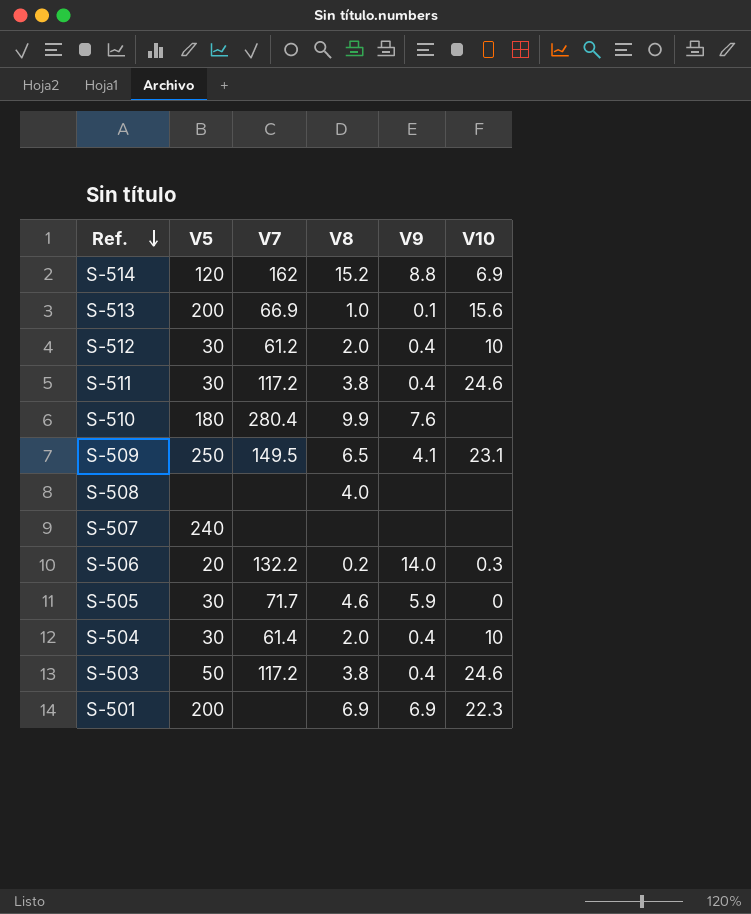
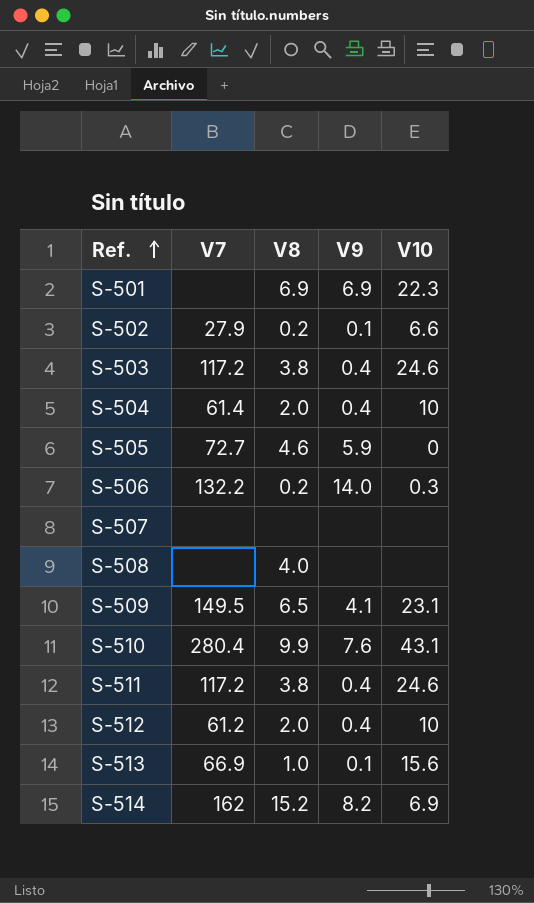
row order: Ref. descending -> Ref. ascending
column V5 | position: 2 -> none
row S-502: none -> 27.9 | 0.2 | 0.1 | 6.6
S-505 | V7: 71.7 -> 72.7
S-510 | V10: none -> 43.1
S-514 | V9: 8.8 -> 8.2

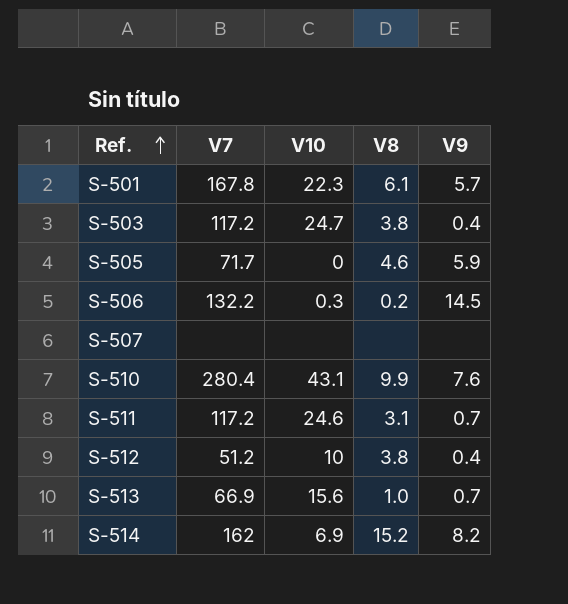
column V10 | position: 5 -> 3
row S-502: 27.9 | 0.2 | 0.1 | 6.6 -> none
row S-504: 61.4 | 2.0 | 0.4 | 10 -> none
row S-508: none | 4.0 | none | none -> none
row S-509: 149.5 | 6.5 | 4.1 | 23.1 -> none
S-501 | V7: none -> 167.8
S-501 | V8: 6.9 -> 6.1
S-501 | V9: 6.9 -> 5.7
S-503 | V10: 24.6 -> 24.7
S-505 | V7: 72.7 -> 71.7
S-506 | V9: 14.0 -> 14.5
S-511 | V8: 3.8 -> 3.1
S-511 | V9: 0.4 -> 0.7
S-512 | V7: 61.2 -> 51.2
S-512 | V8: 2.0 -> 3.8
S-513 | V9: 0.1 -> 0.7

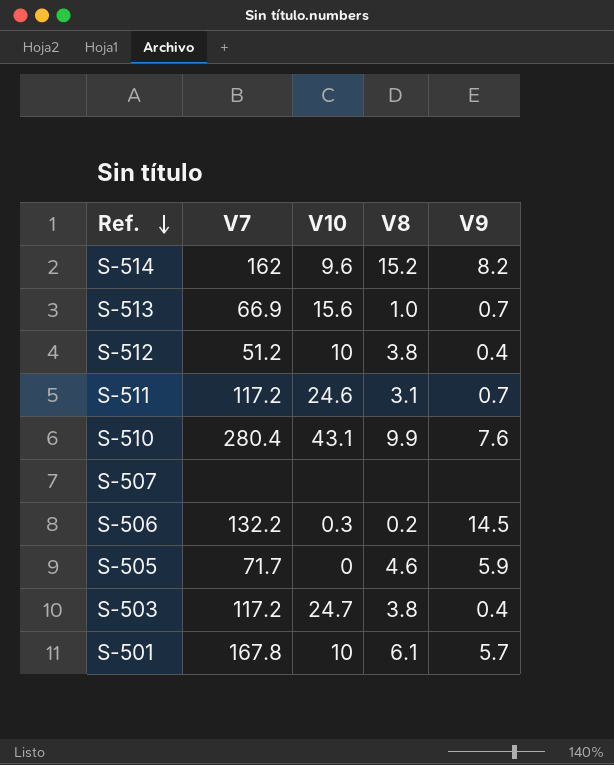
row order: Ref. ascending -> Ref. descending
S-514 | V10: 6.9 -> 9.6
S-501 | V10: 22.3 -> 10

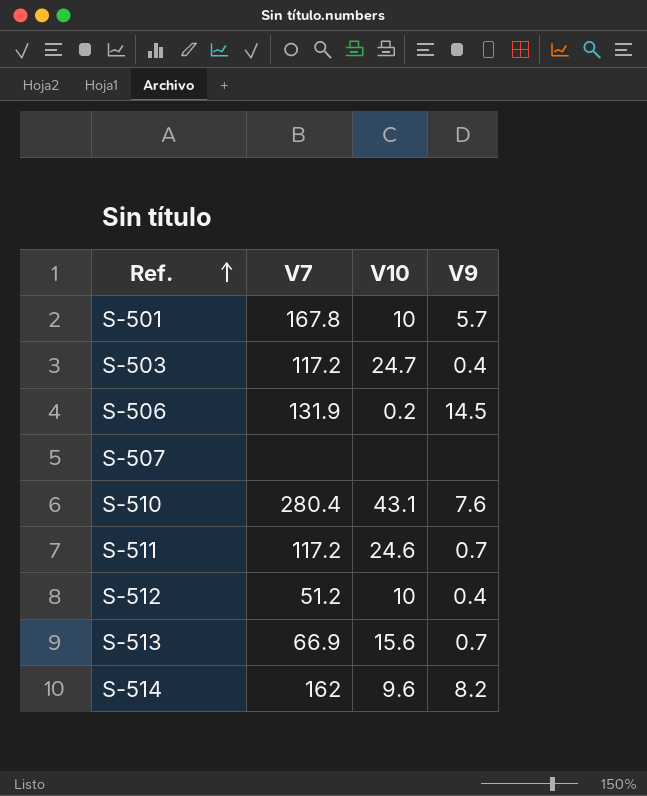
row order: Ref. descending -> Ref. ascending
column V8 | position: 4 -> none
row S-505: 71.7 | 0 | 4.6 | 5.9 -> none
S-506 | V7: 132.2 -> 131.9
S-506 | V10: 0.3 -> 0.2

